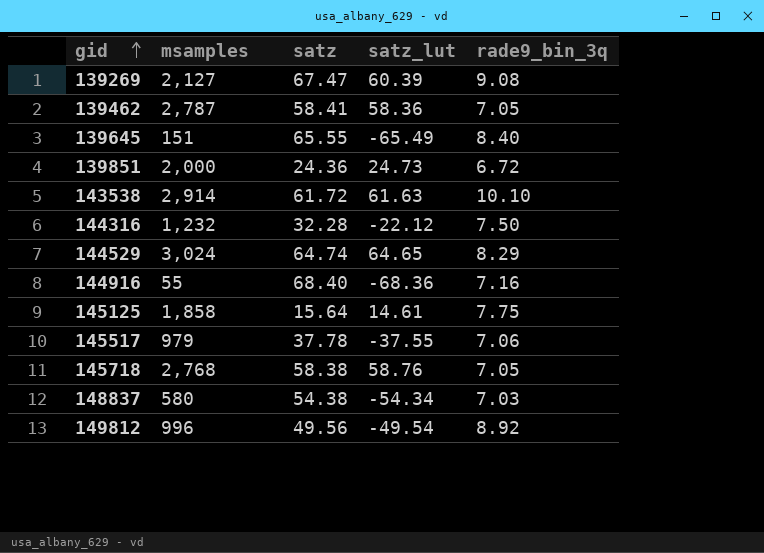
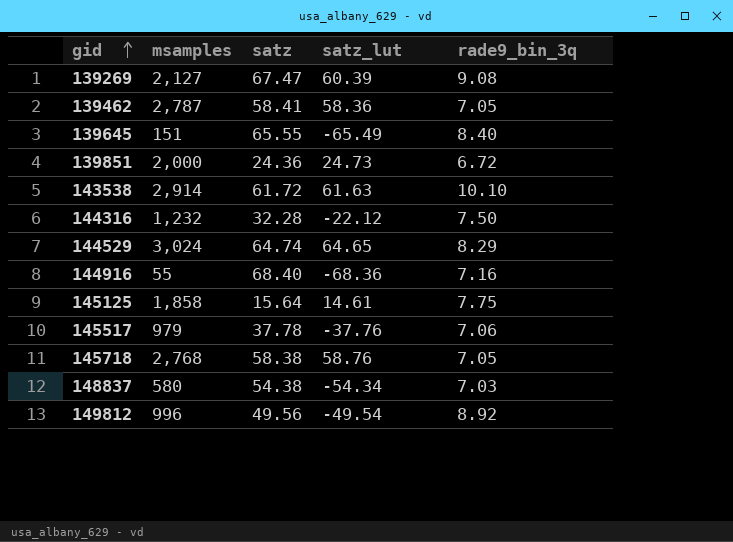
145517 | satz_lut: -37.55 -> -37.76

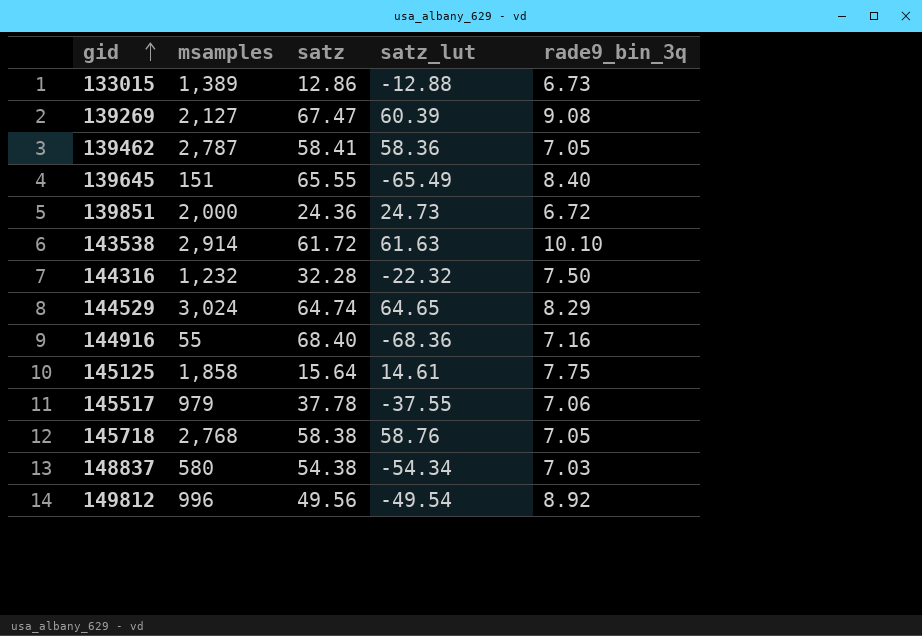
row 133015: none -> 1,389 | 12.86 | -12.88 | 6.73
144316 | satz_lut: -22.12 -> -22.32
145517 | satz_lut: -37.76 -> -37.55

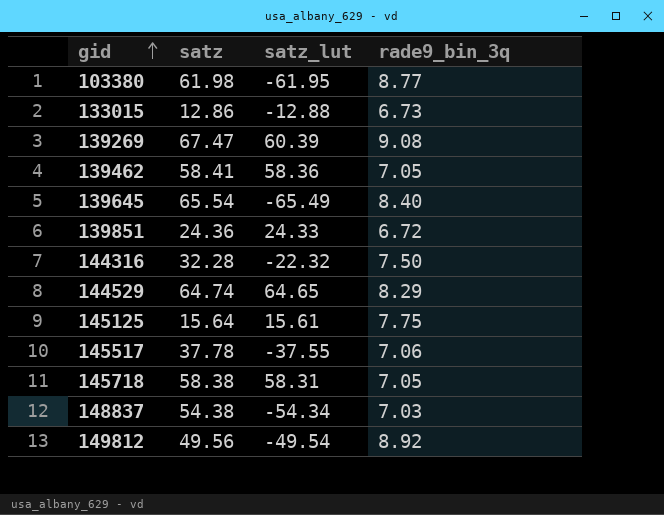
column msamples | position: 2 -> none
row 143538: 2,914 | 61.72 | 61.63 | 10.10 -> none
row 144916: 55 | 68.40 | -68.36 | 7.16 -> none
row 103380: none -> 61.98 | -61.95 | 8.77
139645 | satz: 65.55 -> 65.54
139851 | satz_lut: 24.73 -> 24.33
145125 | satz_lut: 14.61 -> 15.61
145718 | satz_lut: 58.76 -> 58.31

